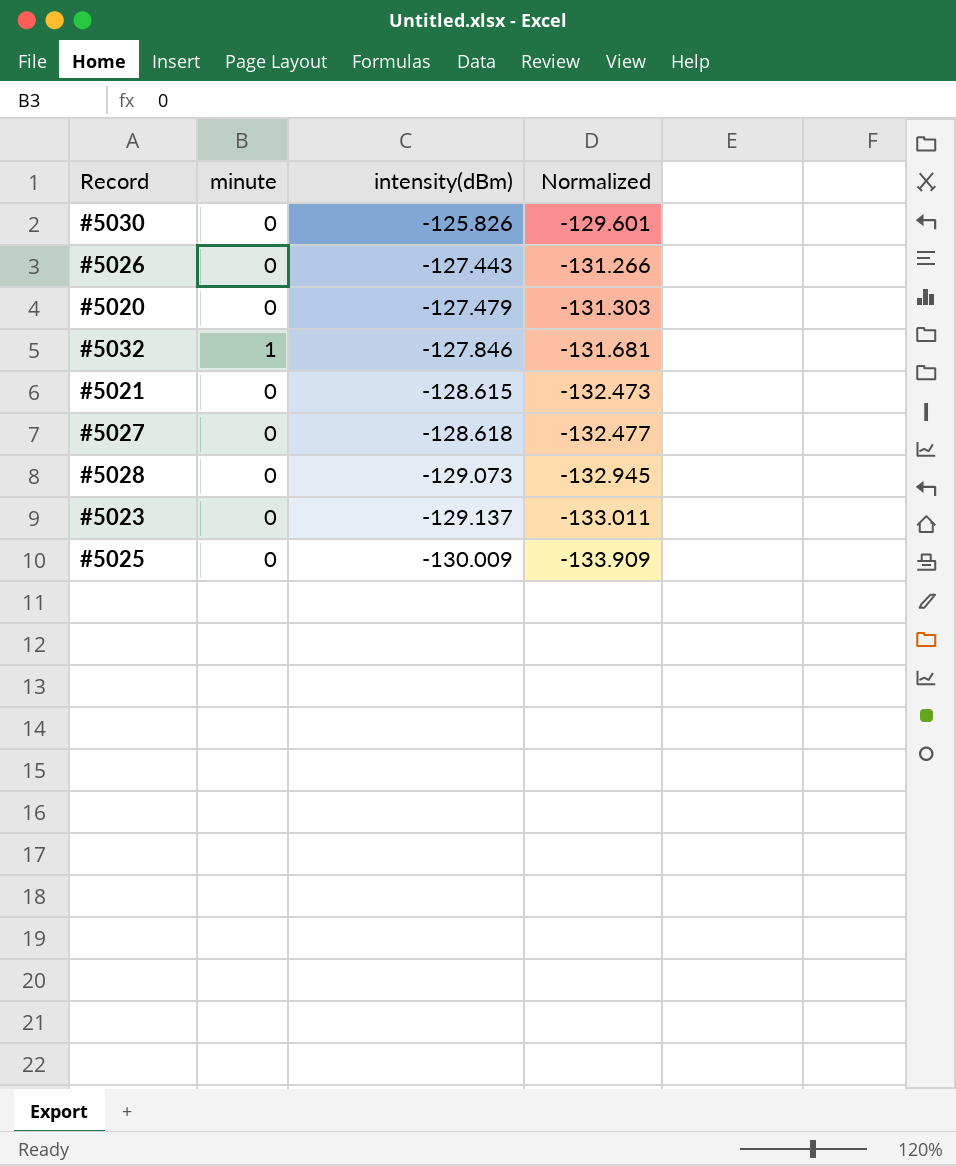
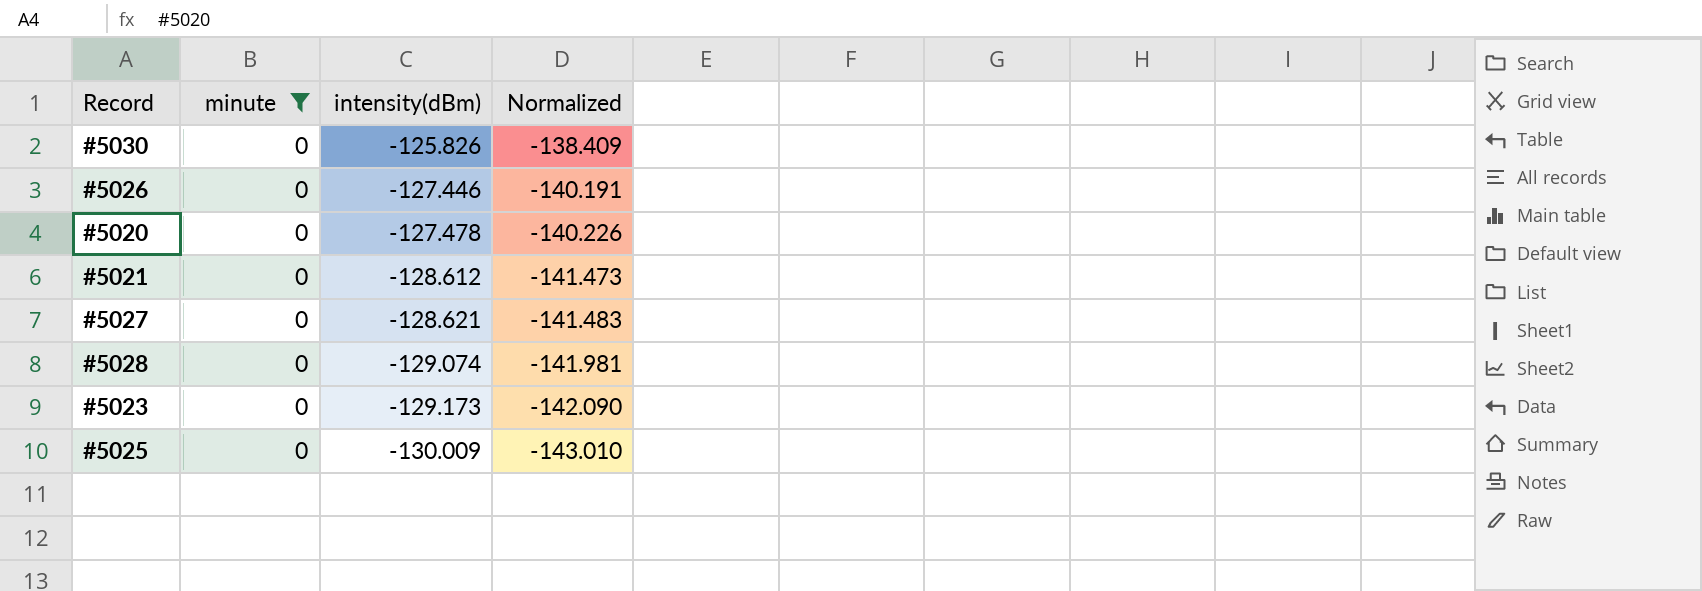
filter: none -> minute = 0
column Normalized | formula: [intensity(dBm)] * 1.03 -> [intensity(dBm)] * 1.1
#5026 | intensity(dBm): -127.443 -> -127.446
#5020 | intensity(dBm): -127.479 -> -127.478
#5021 | intensity(dBm): -128.615 -> -128.612
#5027 | intensity(dBm): -128.618 -> -128.621
#5028 | intensity(dBm): -129.073 -> -129.074
#5023 | intensity(dBm): -129.137 -> -129.173

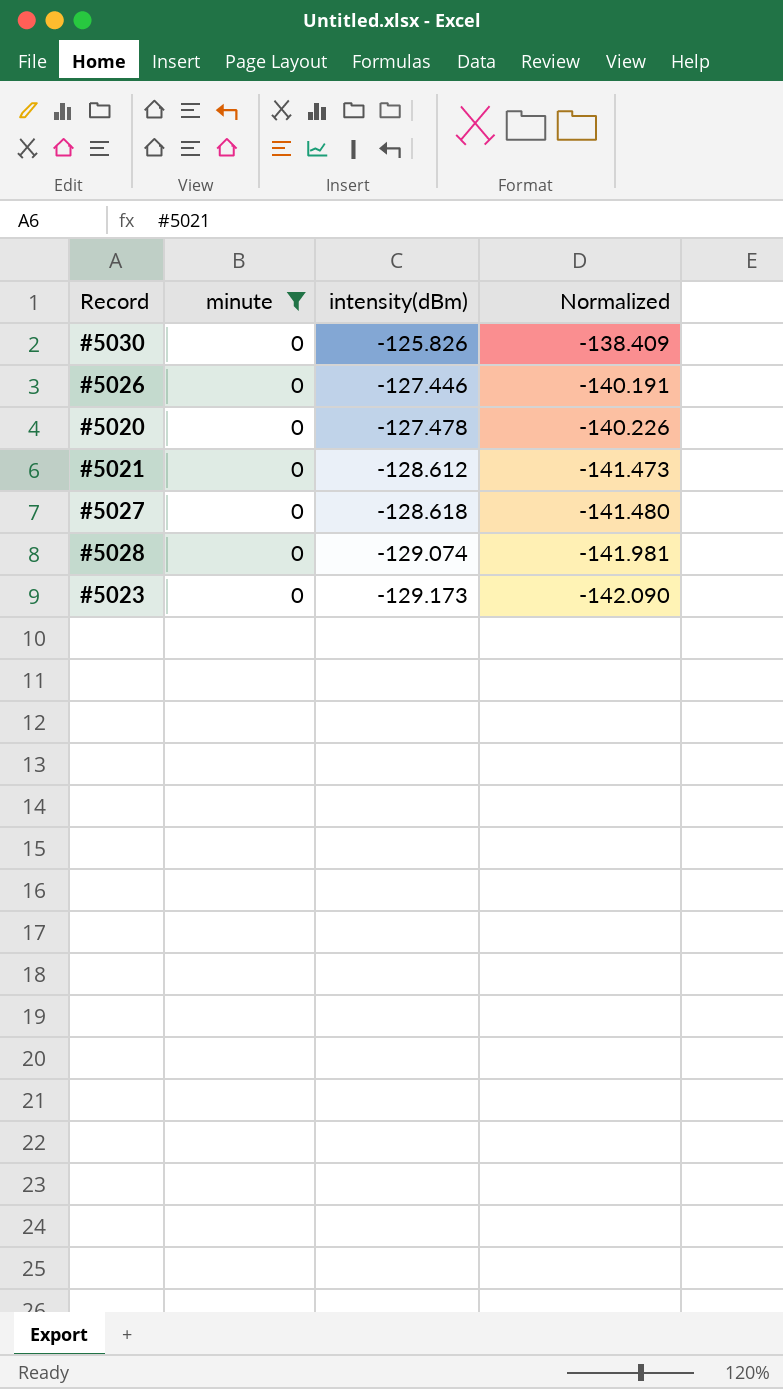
row #5025: 0 | -130.009 | -143.010 -> none
#5027 | intensity(dBm): -128.621 -> -128.618
#5027 | Normalized: -141.483 -> -141.480

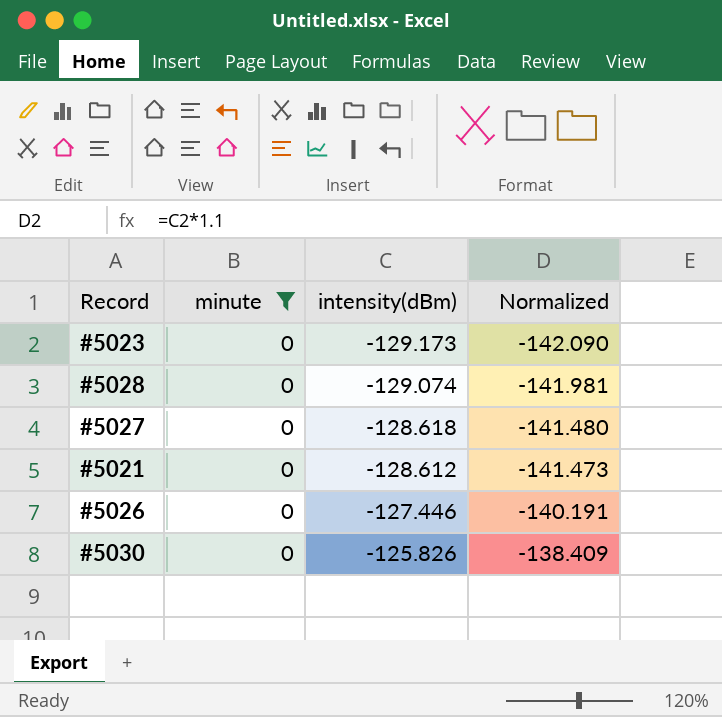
row order: intensity(dBm) descending -> intensity(dBm) ascending
row #5020: 0 | -127.478 | -140.226 -> none

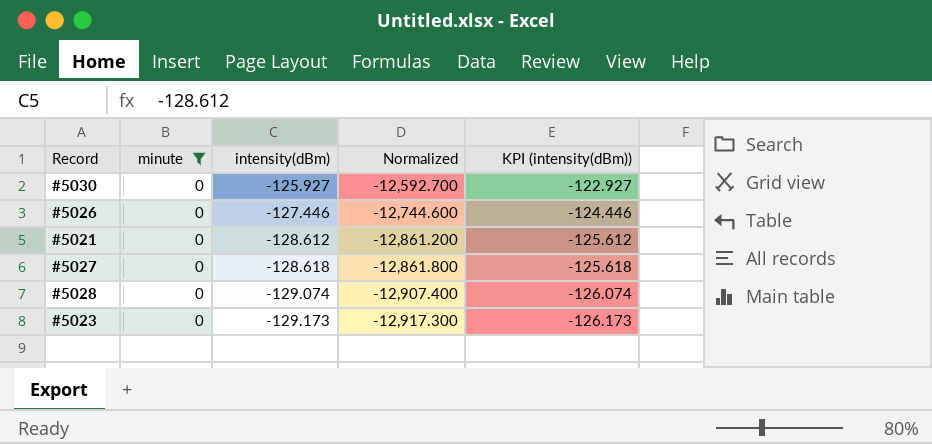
row order: intensity(dBm) ascending -> intensity(dBm) descending
column Normalized | formula: [intensity(dBm)] * 1.1 -> [intensity(dBm)] * 100
column KPI (intensity(dBm)) | formula: none -> [intensity(dBm)] + 3
#5030 | intensity(dBm): -125.826 -> -125.927

